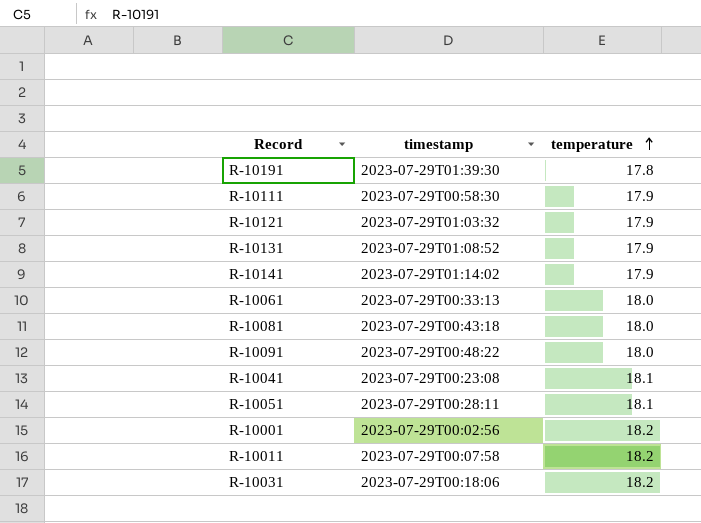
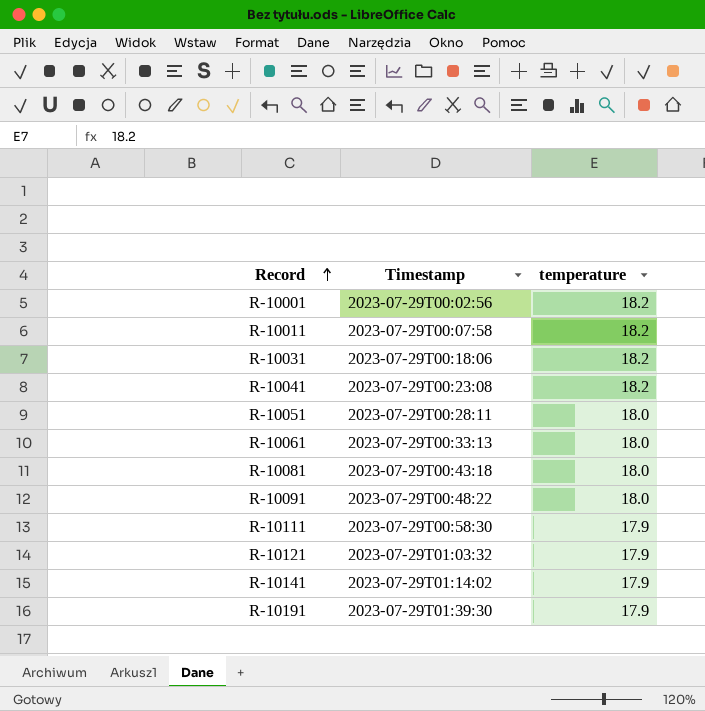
row order: temperature ascending -> Record ascending
column name: timestamp -> Timestamp
row R-10131: 2023-07-29T01:08:52 | 17.9 -> none
R-10041 | temperature: 18.1 -> 18.2
R-10051 | temperature: 18.1 -> 18.0
R-10191 | temperature: 17.8 -> 17.9

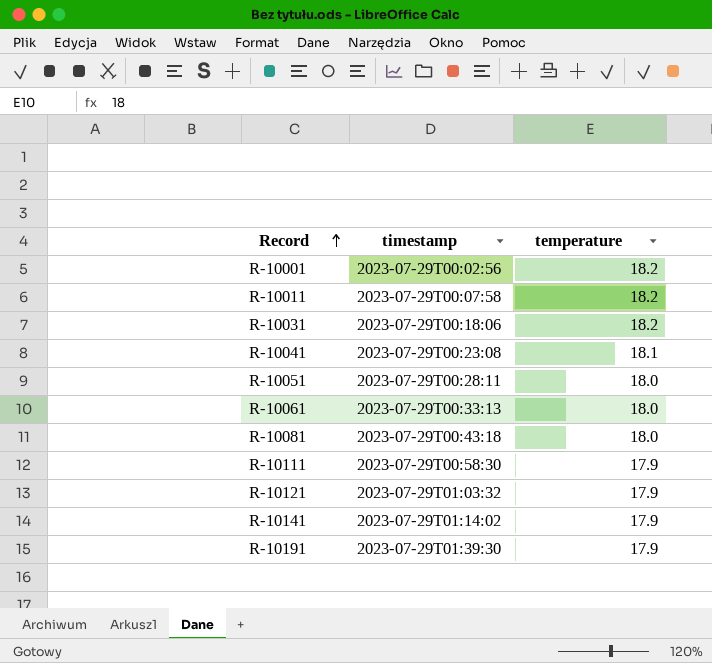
column name: Timestamp -> timestamp
row R-10091: 2023-07-29T00:48:22 | 18.0 -> none
R-10041 | temperature: 18.2 -> 18.1

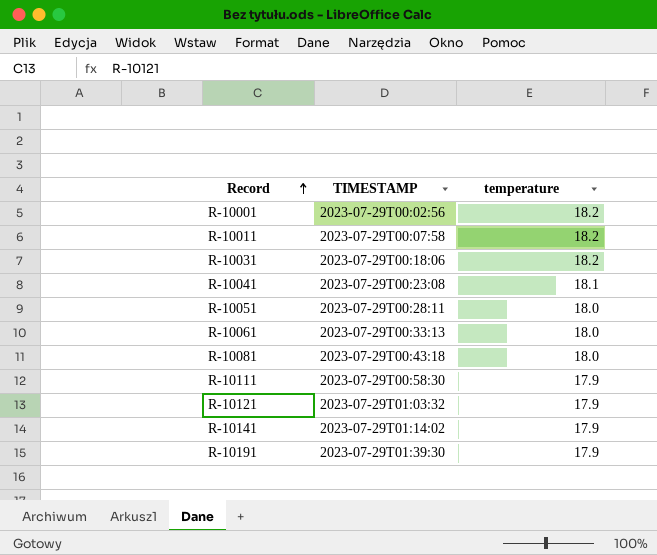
column name: timestamp -> TIMESTAMP

